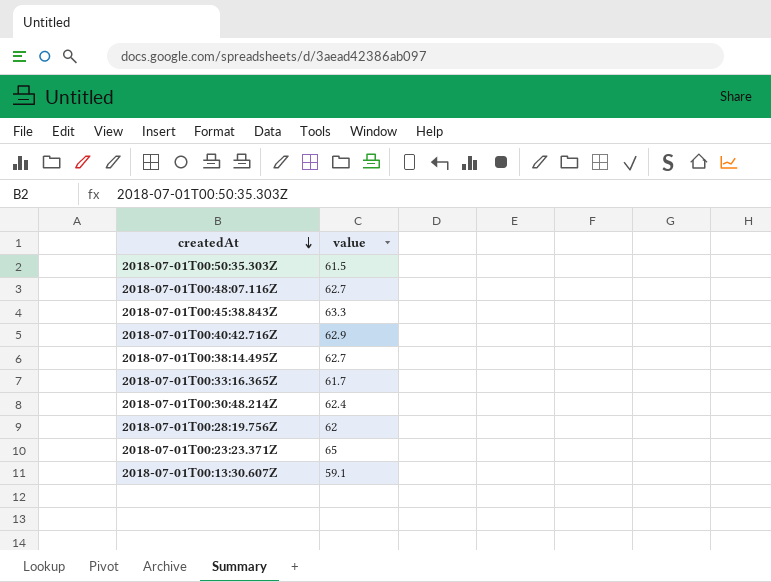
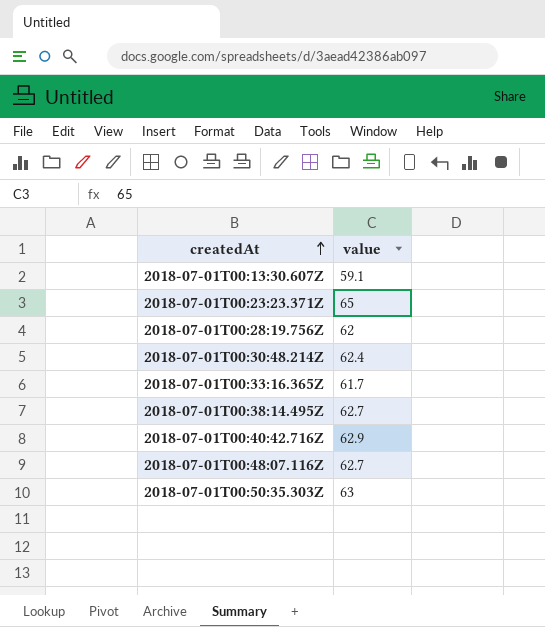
row order: createdAt descending -> createdAt ascending
row 2018-07-01T00:45:38.843Z: 63.3 -> none
2018-07-01T00:50:35.303Z | value: 61.5 -> 63

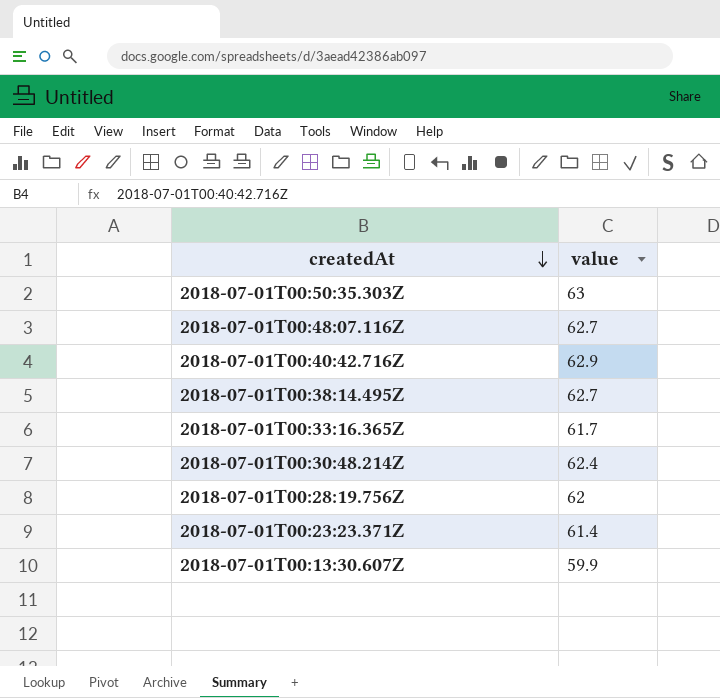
row order: createdAt ascending -> createdAt descending
2018-07-01T00:23:23.371Z | value: 65 -> 61.4
2018-07-01T00:13:30.607Z | value: 59.1 -> 59.9

